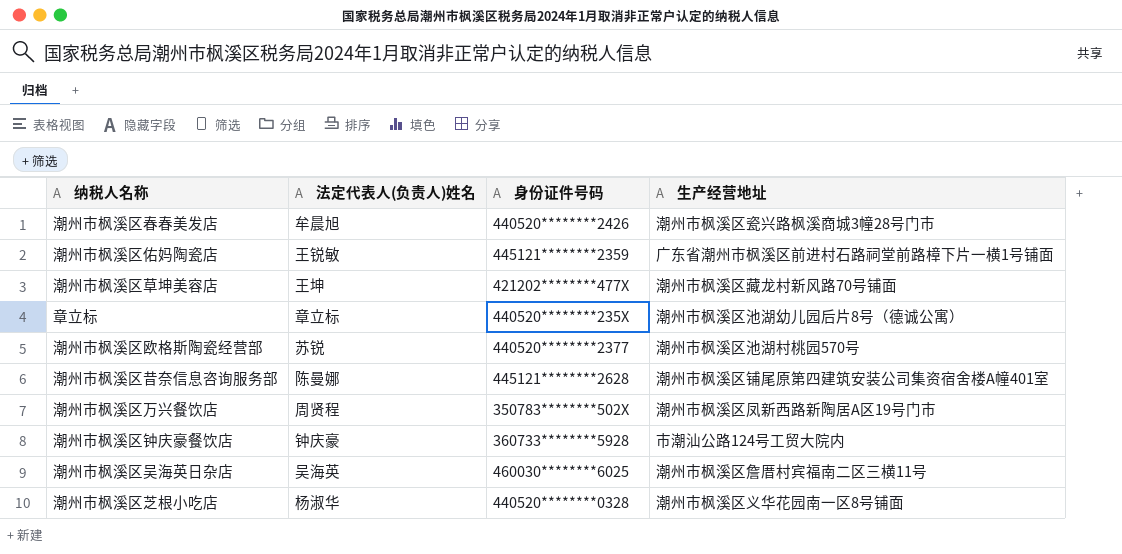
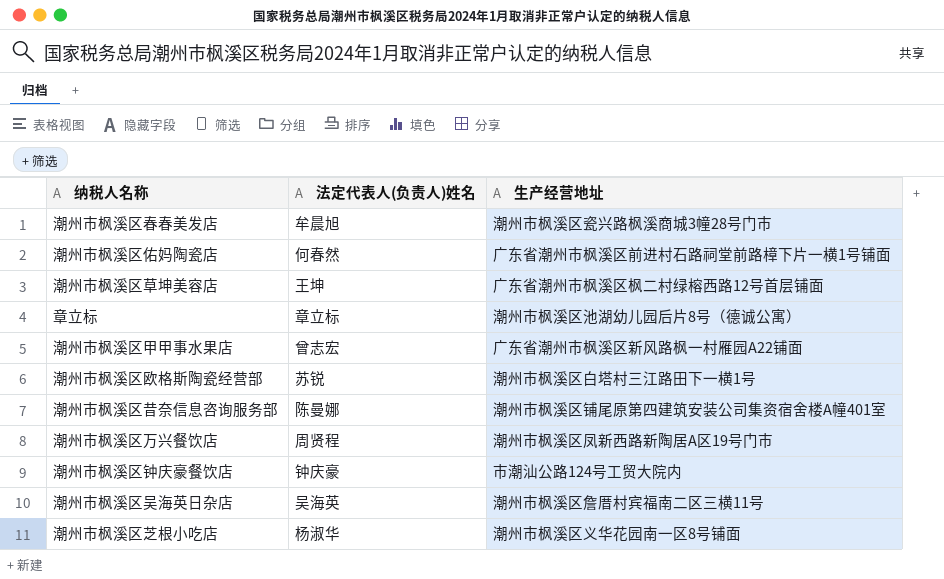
column 身份证件号码 | position: 3 -> none
潮州市枫溪区佑妈陶瓷店 | 法定代表人(负责人)姓名: 王锐敏 -> 何春然
潮州市枫溪区草坤美容店 | 生产经营地址: 潮州市枫溪区藏龙村新风路70号铺面 -> 广东省潮州市枫溪区枫二村绿榕西路12号首层铺面
row 潮州市枫溪区甲甲事水果店: none -> 曾志宏 | 广东省潮州市枫溪区新风路枫一村雁园A22铺面
潮州市枫溪区欧格斯陶瓷经营部 | 生产经营地址: 潮州市枫溪区池湖村桃园570号 -> 潮州市枫溪区白塔村三江路田下一横1号

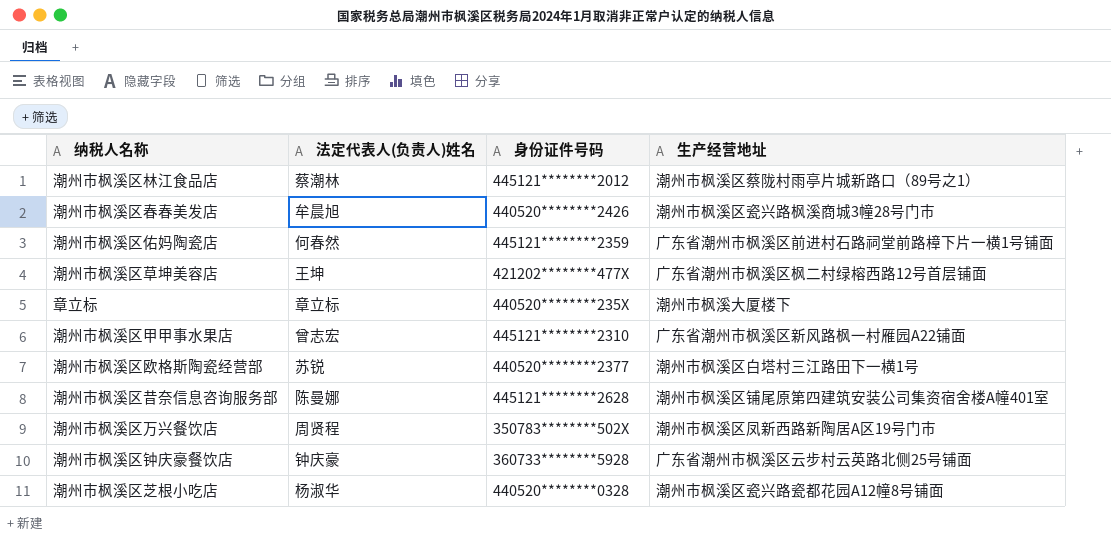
column 身份证件号码 | position: none -> 3
row 潮州市枫溪区吴海英日杂店: 吴海英 | 潮州市枫溪区詹厝村宾福南二区三横11号 -> none
row 潮州市枫溪区林江食品店: none -> 蔡潮林 | 445121********2012 | 潮州市枫溪区蔡陇村雨亭片城新路口（89号之1）
章立标 | 生产经营地址: 潮州市枫溪区池湖幼儿园后片8号（德诚公寓） -> 潮州市枫溪大厦楼下
潮州市枫溪区钟庆豪餐饮店 | 生产经营地址: 市潮汕公路124号工贸大院内 -> 广东省潮州市枫溪区云步村云英路北侧25号铺面
潮州市枫溪区芝根小吃店 | 生产经营地址: 潮州市枫溪区义华花园南一区8号铺面 -> 潮州市枫溪区瓷兴路瓷都花园A12幢8号铺面

